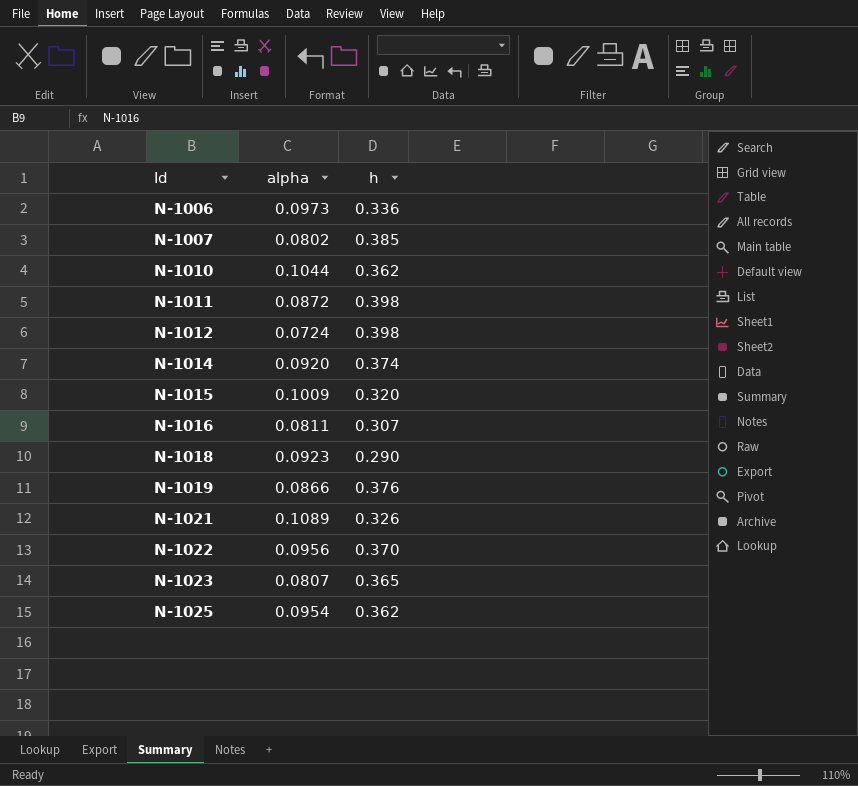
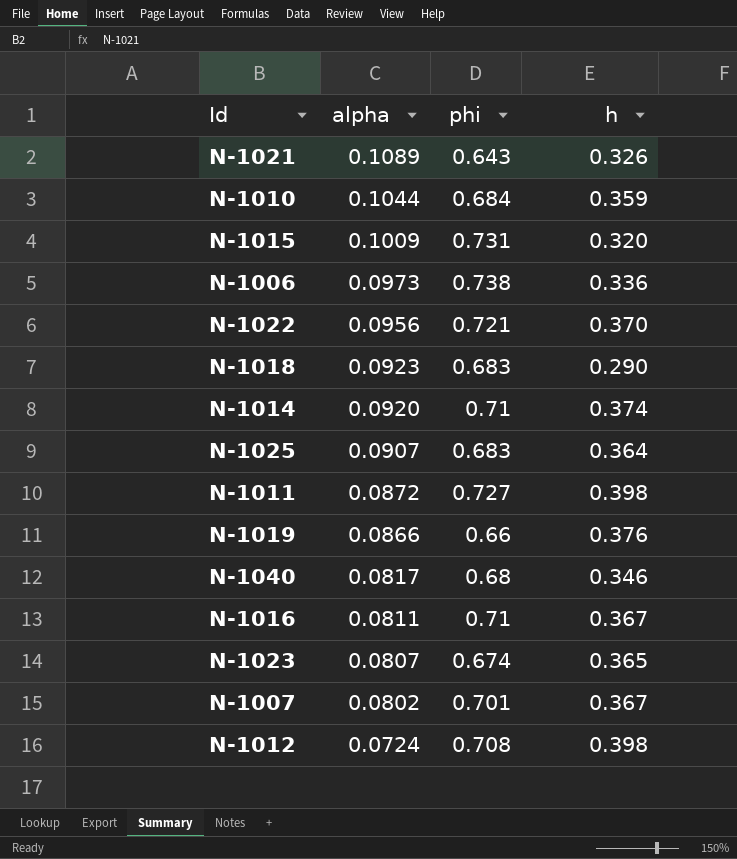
row order: Id ascending -> alpha descending
column phi | position: none -> 3
N-1010 | h: 0.362 -> 0.359
N-1025 | alpha: 0.0954 -> 0.0907
N-1025 | h: 0.362 -> 0.364
row N-1040: none -> 0.0817 | 0.68 | 0.346
N-1016 | h: 0.307 -> 0.367
N-1007 | h: 0.385 -> 0.367

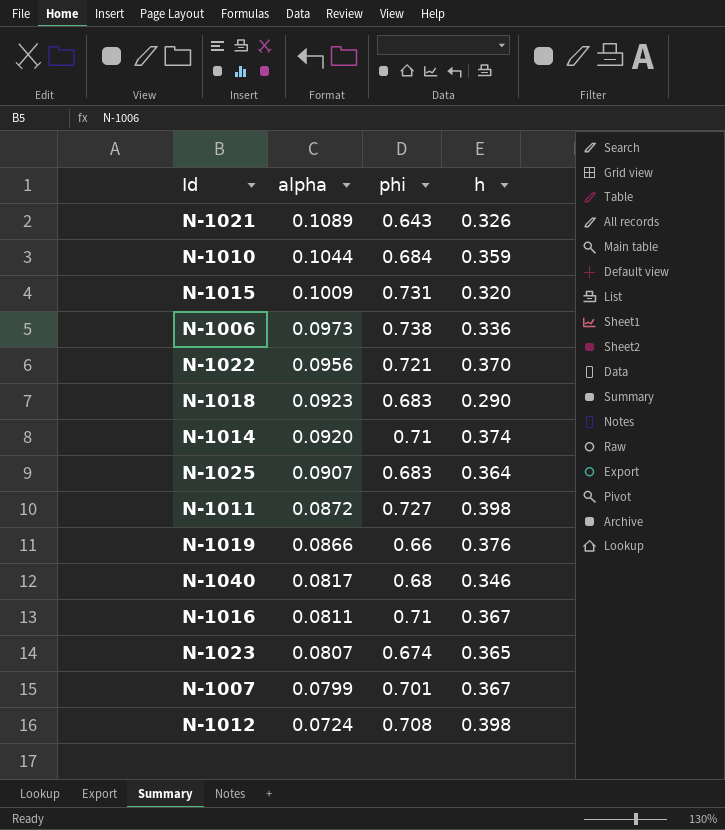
N-1007 | alpha: 0.0802 -> 0.0799

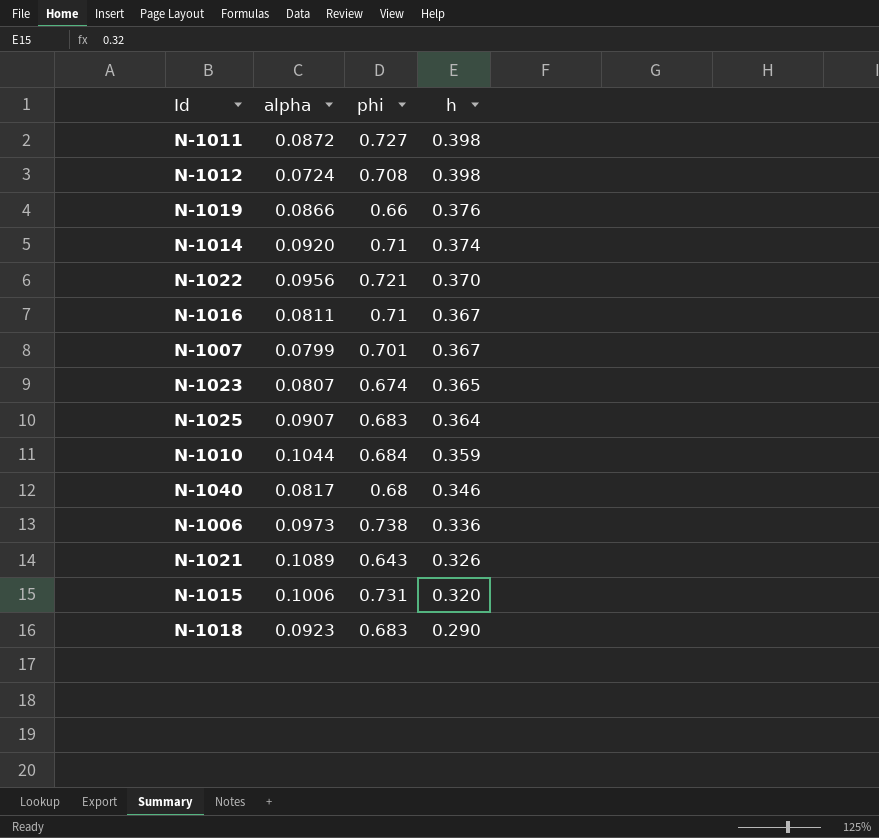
row order: alpha descending -> h descending
N-1015 | alpha: 0.1009 -> 0.1006

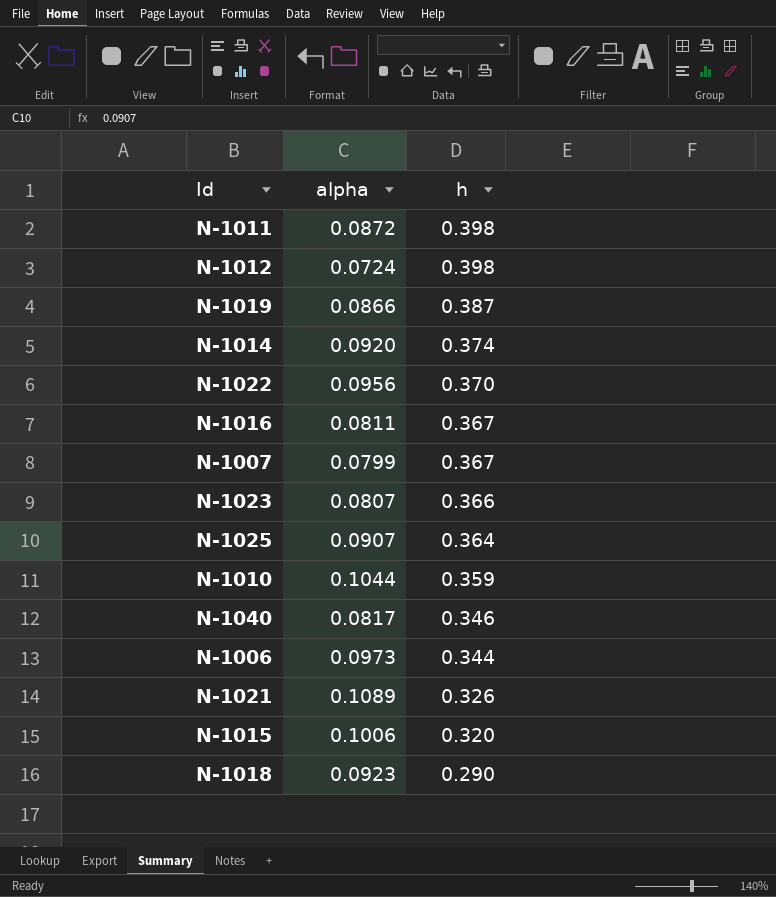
column phi | position: 3 -> none
N-1019 | h: 0.376 -> 0.387
N-1023 | h: 0.365 -> 0.366
N-1006 | h: 0.336 -> 0.344

